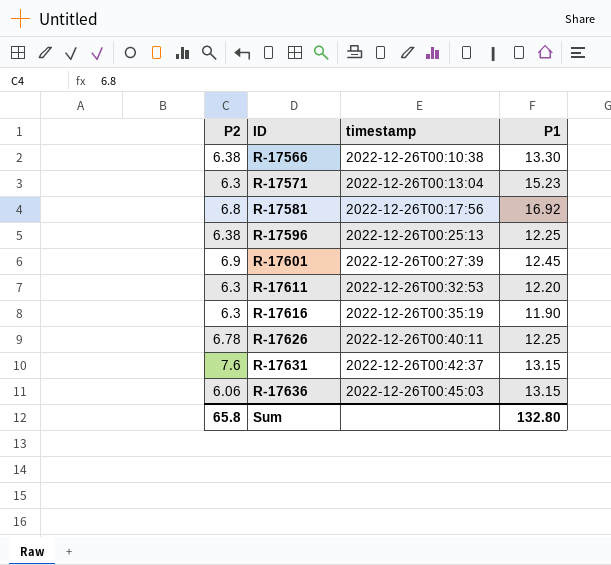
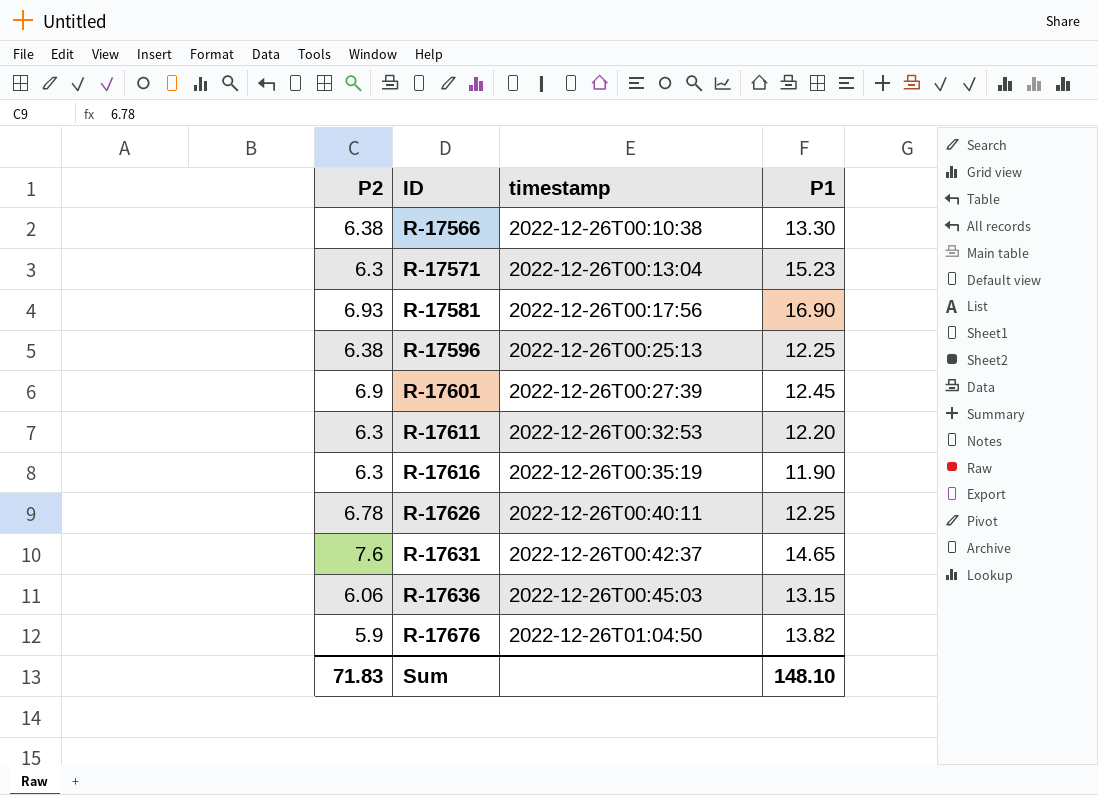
R-17581 | P2: 6.8 -> 6.93
R-17581 | P1: 16.92 -> 16.90
R-17631 | P1: 13.15 -> 14.65
row R-17676: none -> 5.9 | 2022-12-26T01:04:50 | 13.82
Sum | P2: 65.8 -> 71.83
Sum | P1: 132.80 -> 148.10

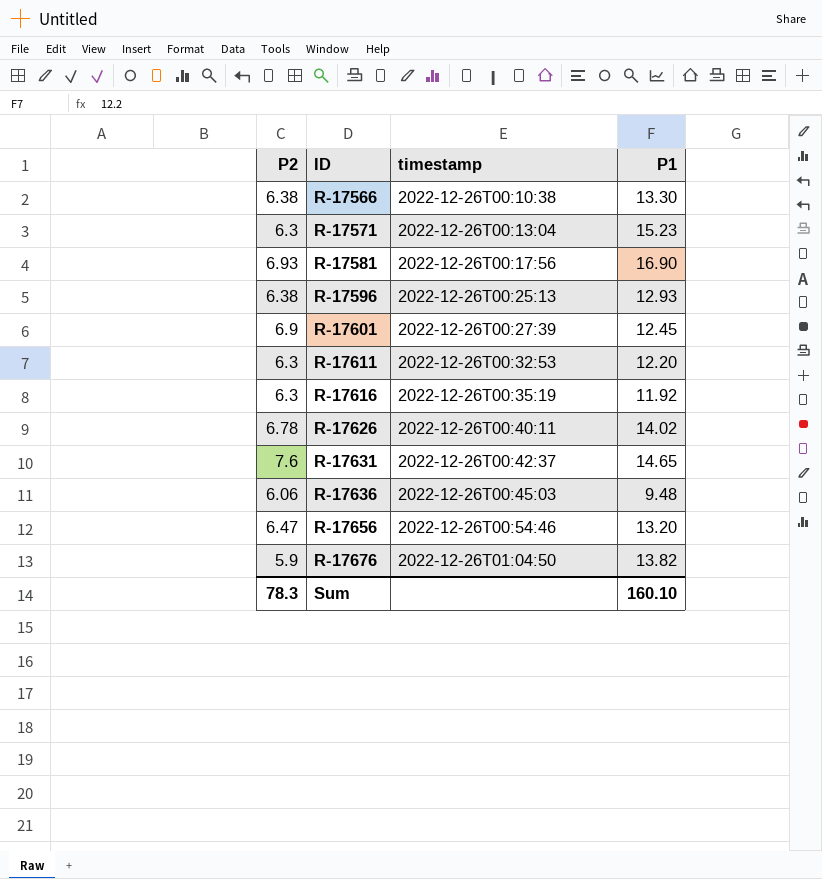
R-17596 | P1: 12.25 -> 12.93
R-17616 | P1: 11.90 -> 11.92
R-17626 | P1: 12.25 -> 14.02
R-17636 | P1: 13.15 -> 9.48
row R-17656: none -> 6.47 | 2022-12-26T00:54:46 | 13.20
Sum | P2: 71.83 -> 78.3
Sum | P1: 148.10 -> 160.10

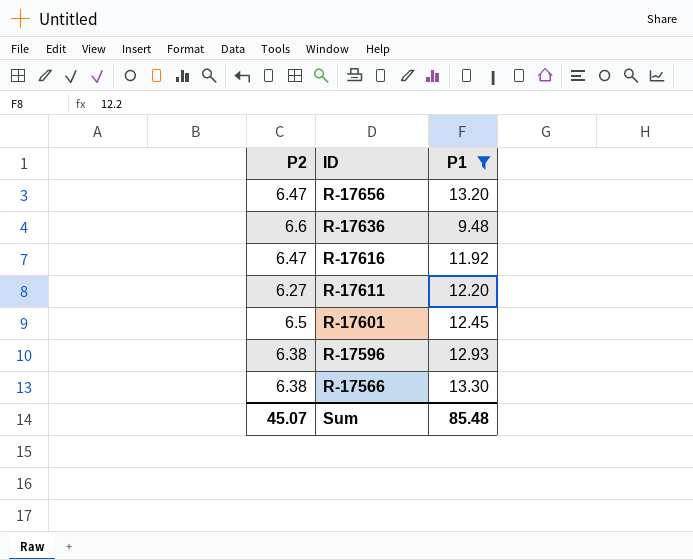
filter: none -> P1 <= 13.30
row order: ID ascending -> ID descending
column timestamp | position: 3 -> none
R-17636 | P2: 6.06 -> 6.6
R-17616 | P2: 6.3 -> 6.47
R-17611 | P2: 6.3 -> 6.27
R-17601 | P2: 6.9 -> 6.5
Sum | P2: 78.3 -> 45.07
Sum | P1: 160.10 -> 85.48

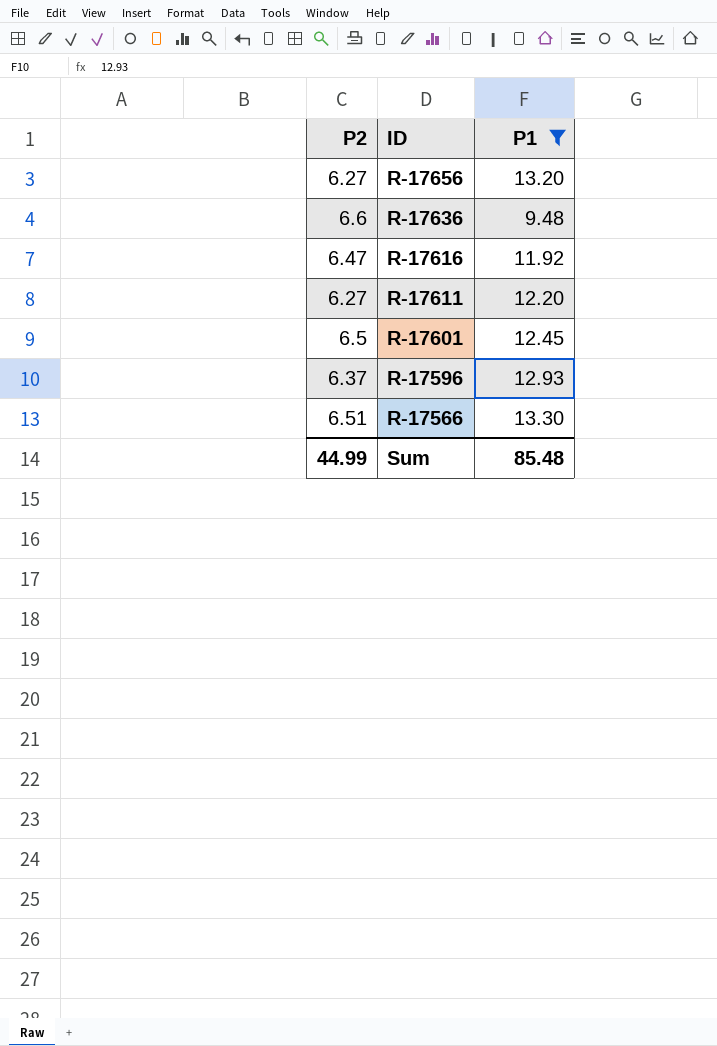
R-17656 | P2: 6.47 -> 6.27
R-17596 | P2: 6.38 -> 6.37
R-17566 | P2: 6.38 -> 6.51
Sum | P2: 45.07 -> 44.99

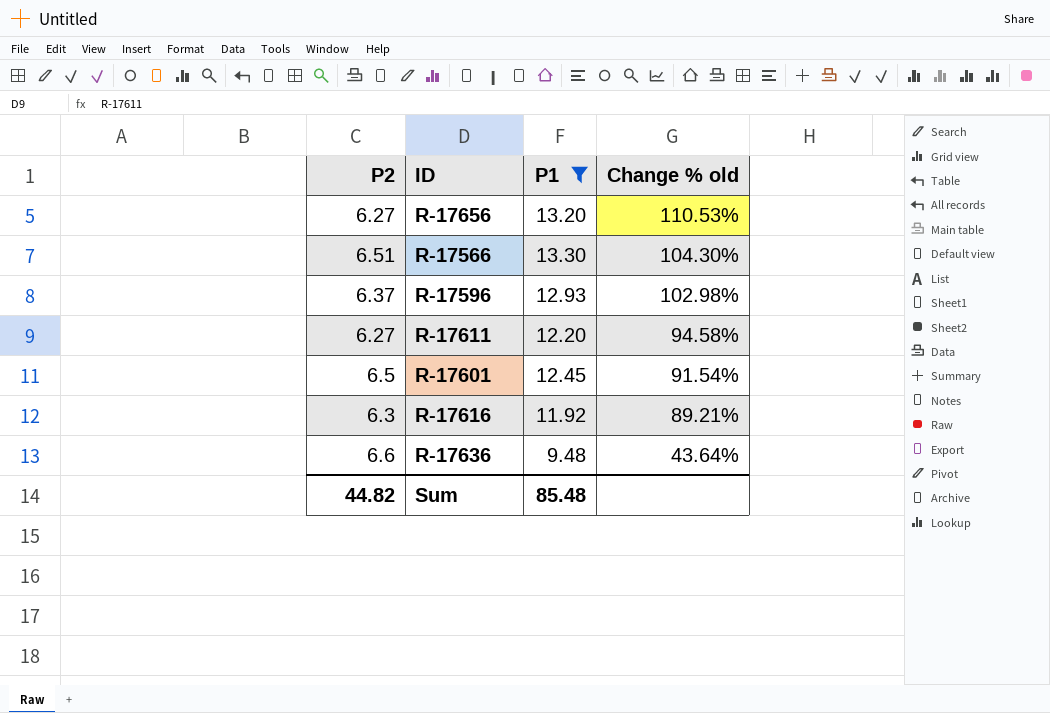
row order: ID descending -> Change % old descending
column Change % old | formula: none -> ([P1] - [P2]) / [P2]
R-17616 | P2: 6.47 -> 6.3
Sum | P2: 44.99 -> 44.82

